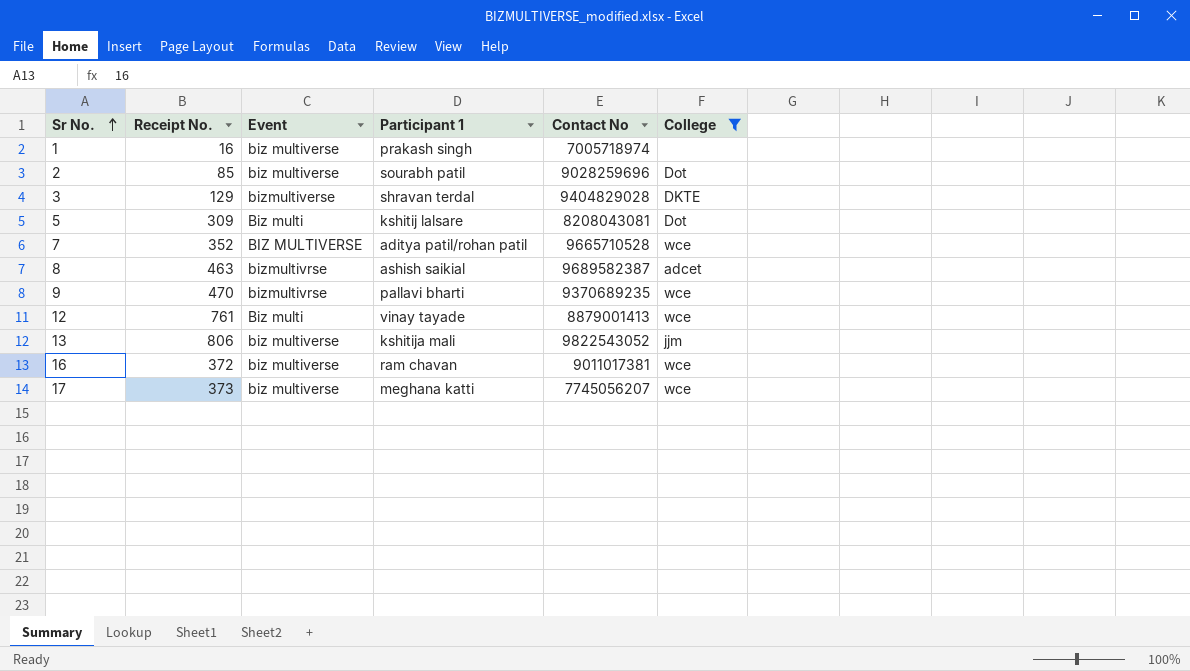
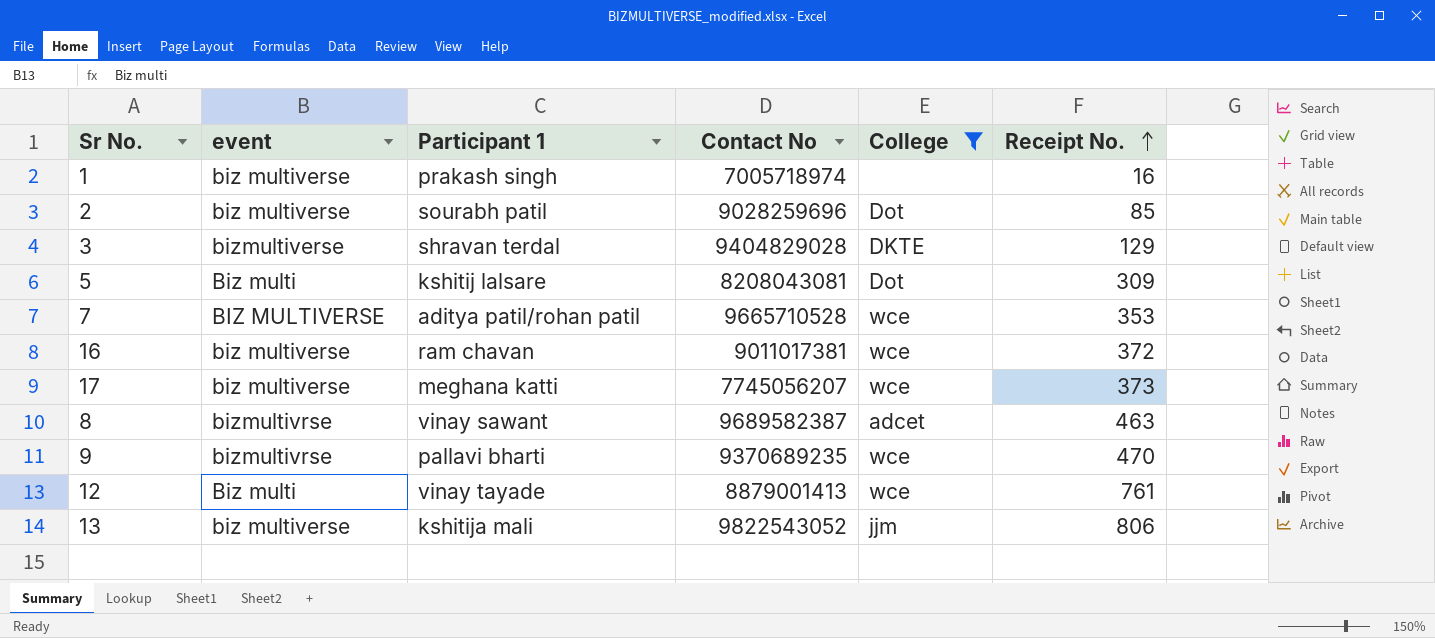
row order: Sr No. ascending -> Receipt No. ascending
column name: Event -> event
column Receipt No. | position: 2 -> 6
7 | Receipt No.: 352 -> 353
8 | Participant 1: ashish saikial -> vinay sawant

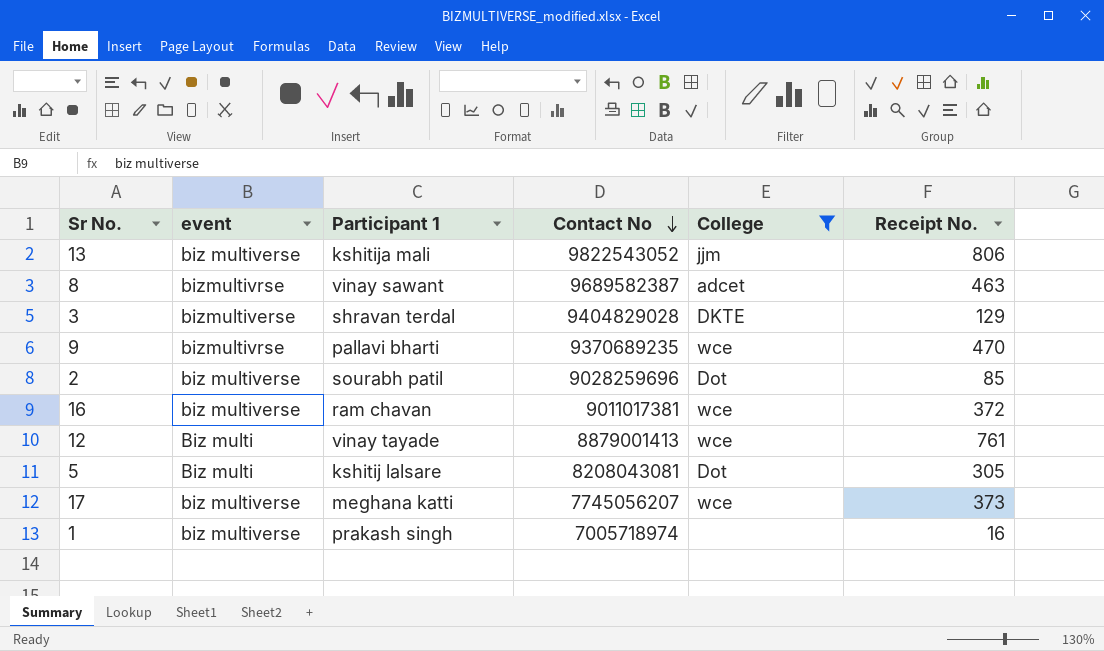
row order: Receipt No. ascending -> Contact No descending
row 7: BIZ MULTIVERSE | aditya patil/rohan patil | 9665710528 | wce | 353 -> none
5 | Receipt No.: 309 -> 305

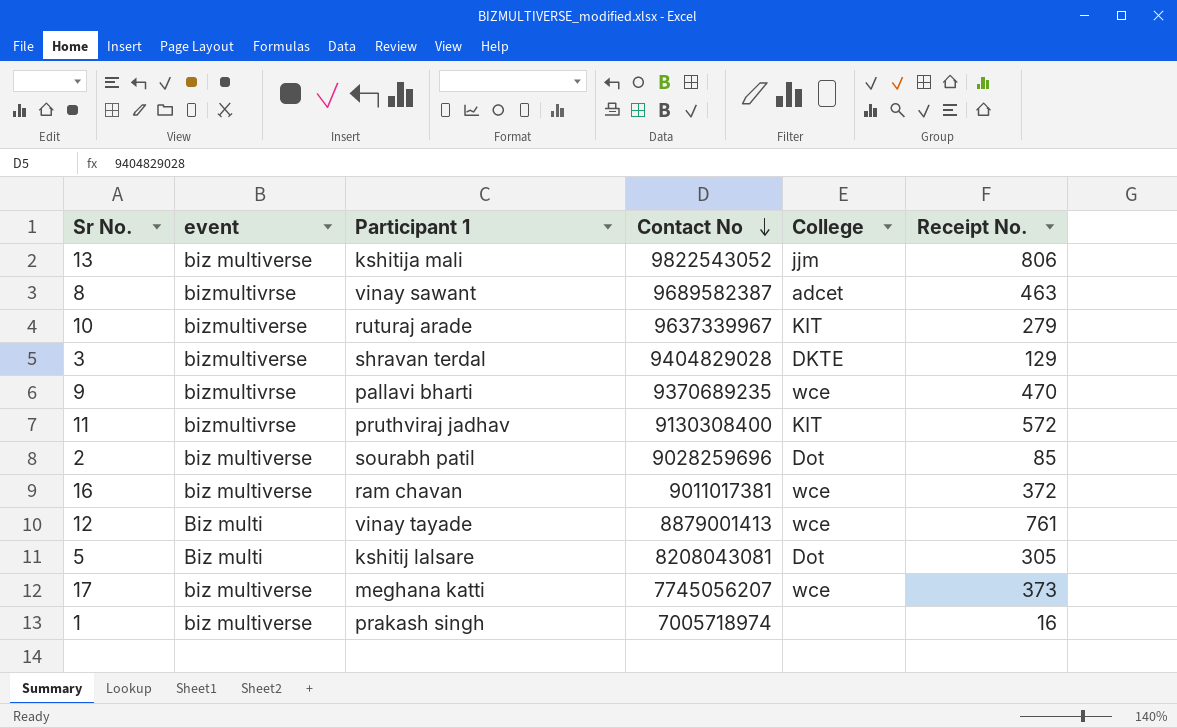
filter: College != KIT -> none

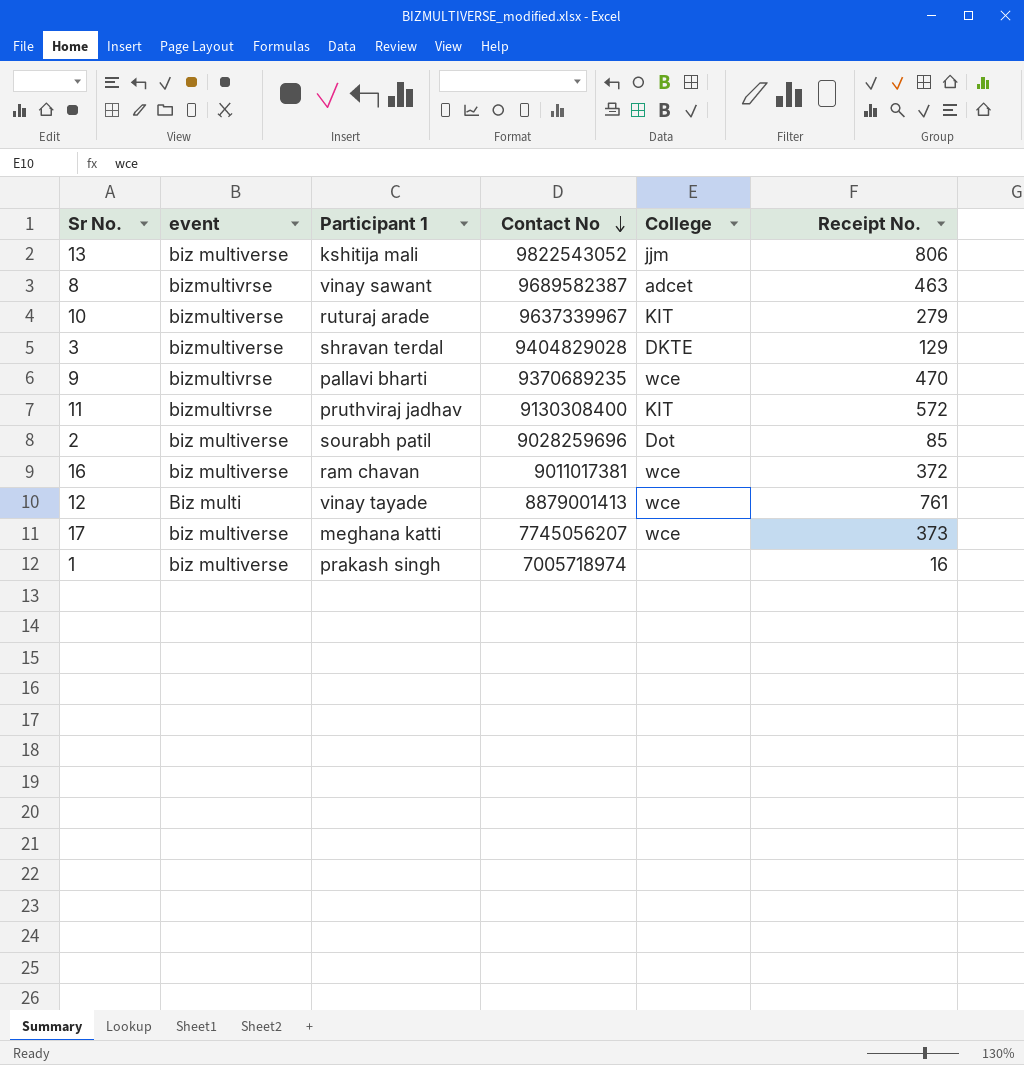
row 5: Biz multi | kshitij lalsare | 8208043081 | Dot | 305 -> none

